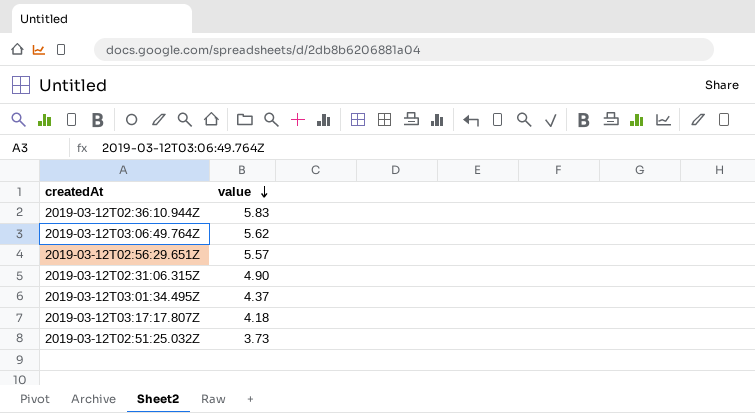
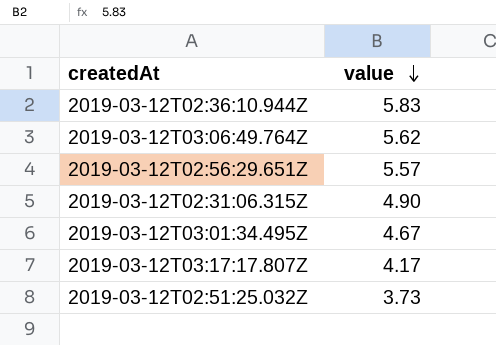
2019-03-12T03:01:34.495Z | value: 4.37 -> 4.67
2019-03-12T03:17:17.807Z | value: 4.18 -> 4.17

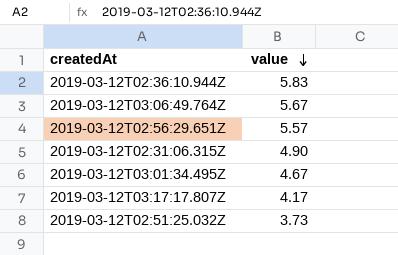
2019-03-12T03:06:49.764Z | value: 5.62 -> 5.67

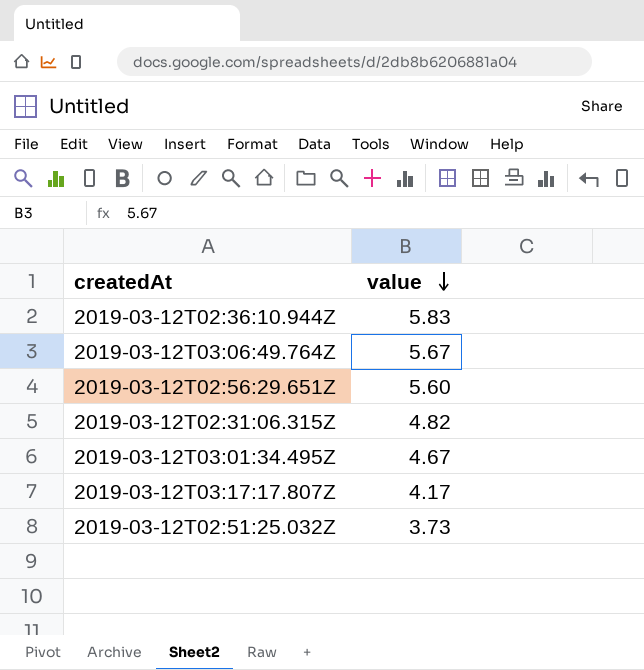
2019-03-12T02:56:29.651Z | value: 5.57 -> 5.60
2019-03-12T02:31:06.315Z | value: 4.90 -> 4.82

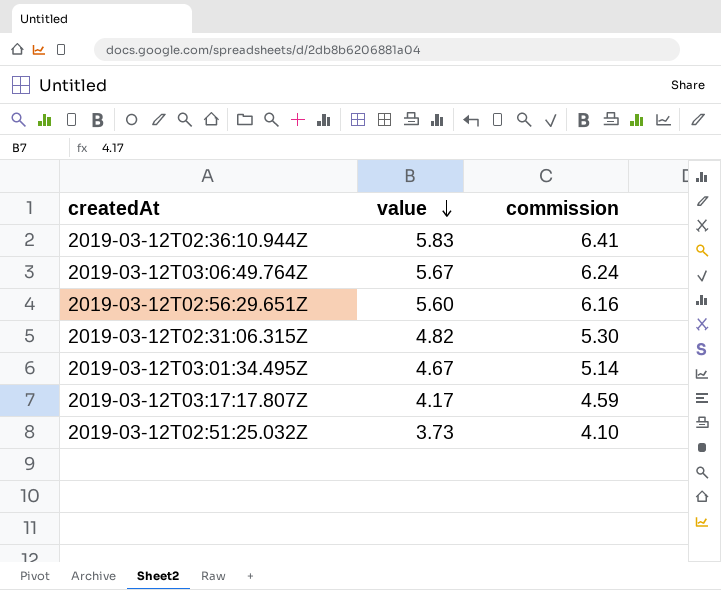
column commission | formula: none -> [value] * 1.1

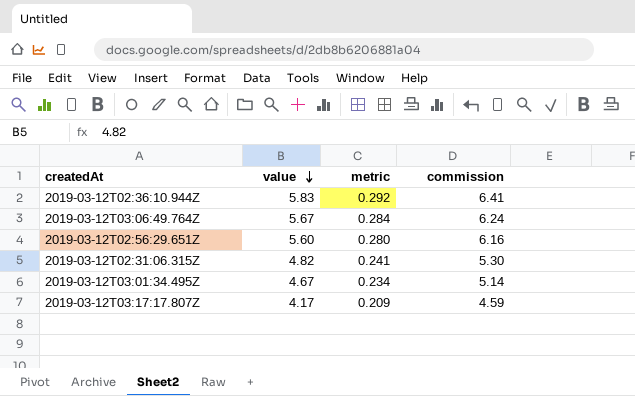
column metric | formula: none -> [value] * 0.05
row 2019-03-12T02:51:25.032Z: 3.73 | 4.10 -> none

